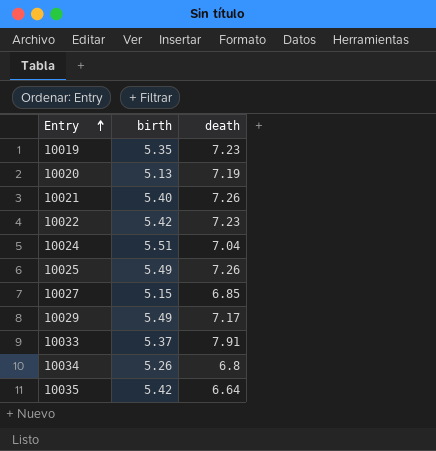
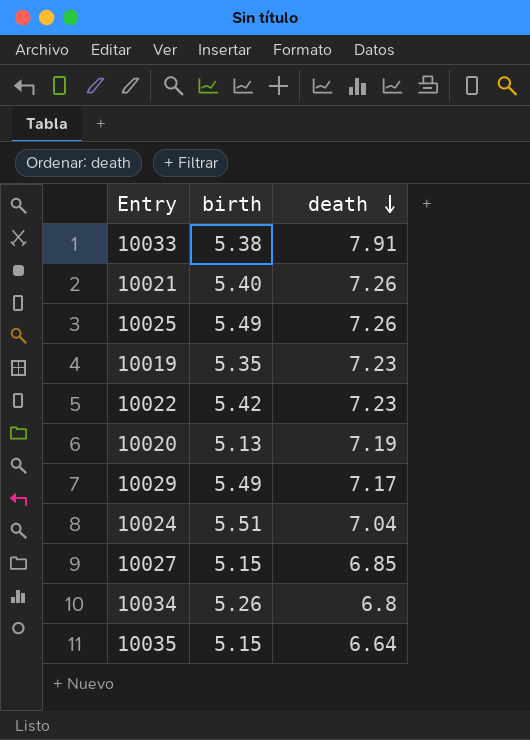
row order: Entry ascending -> death descending
10033 | birth: 5.37 -> 5.38
10035 | birth: 5.42 -> 5.15

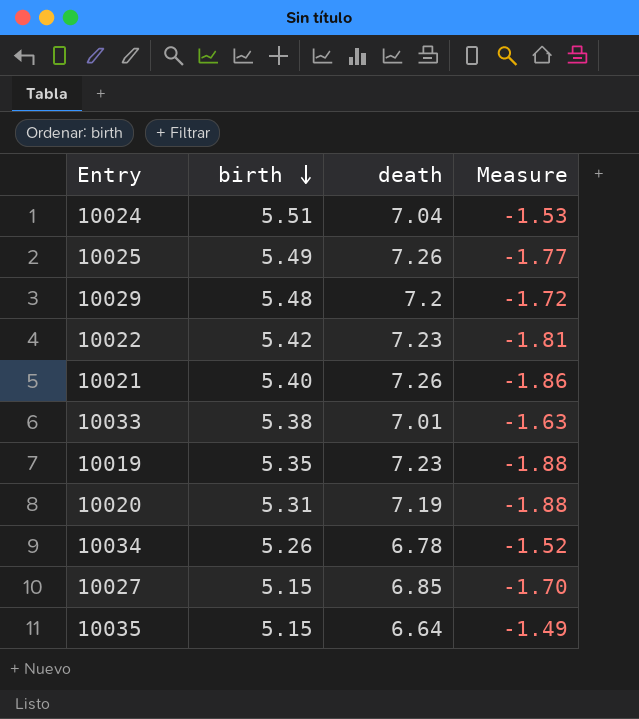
row order: death descending -> birth descending
column Measure | formula: none -> [birth] - [death]
10029 | birth: 5.49 -> 5.48
10029 | death: 7.17 -> 7.2
10033 | death: 7.91 -> 7.01
10020 | birth: 5.13 -> 5.31
10034 | death: 6.8 -> 6.78

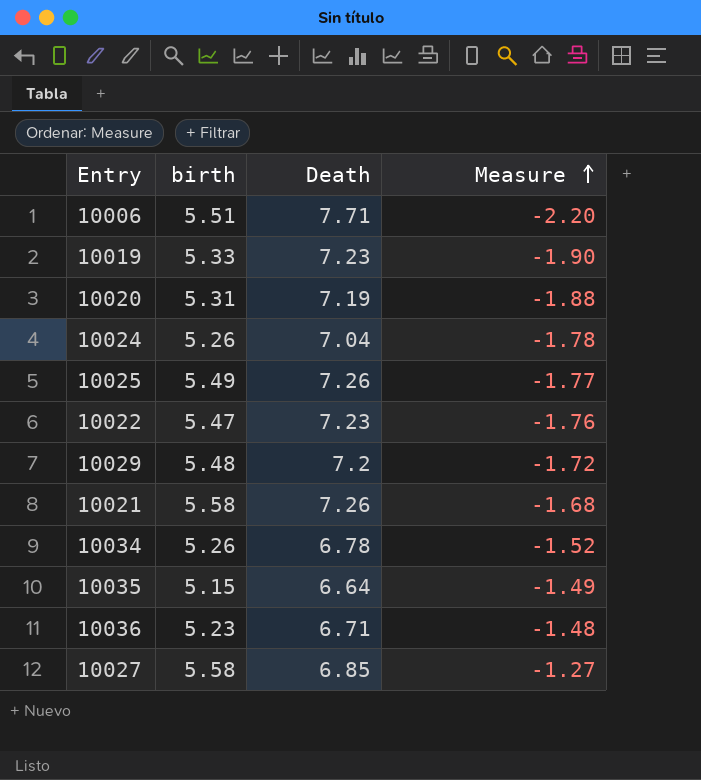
row order: birth descending -> Measure ascending
column name: death -> Death
row 10033: 5.38 | 7.01 | -1.63 -> none
row 10006: none -> 5.51 | 7.71 | -2.20
10019 | birth: 5.35 -> 5.33
10019 | Measure: -1.88 -> -1.90
10024 | birth: 5.51 -> 5.26
10024 | Measure: -1.53 -> -1.78
10022 | birth: 5.42 -> 5.47
10022 | Measure: -1.81 -> -1.76
10021 | birth: 5.40 -> 5.58
10021 | Measure: -1.86 -> -1.68
row 10036: none -> 5.23 | 6.71 | -1.48
10027 | birth: 5.15 -> 5.58
10027 | Measure: -1.70 -> -1.27

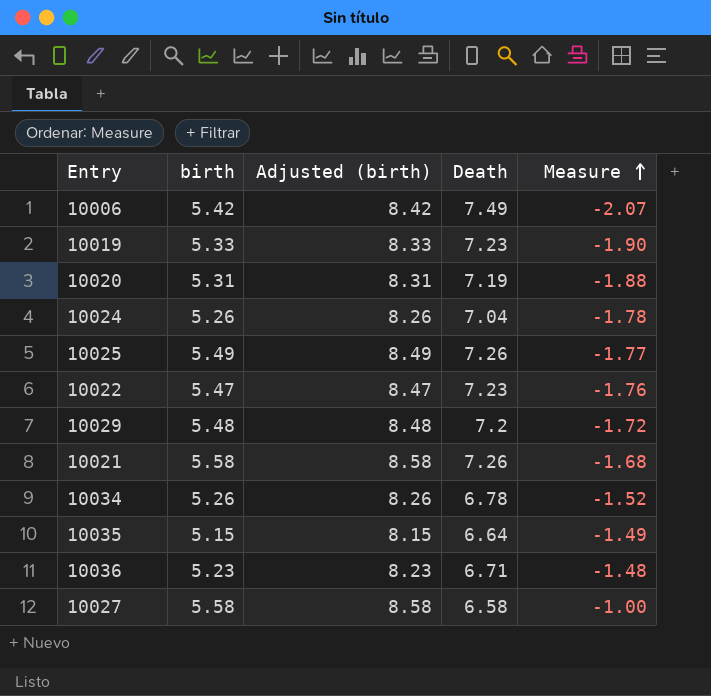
column Adjusted (birth) | formula: none -> [birth] + 3
10006 | birth: 5.51 -> 5.42
10006 | Death: 7.71 -> 7.49
10006 | Measure: -2.20 -> -2.07
10027 | Death: 6.85 -> 6.58
10027 | Measure: -1.27 -> -1.00

